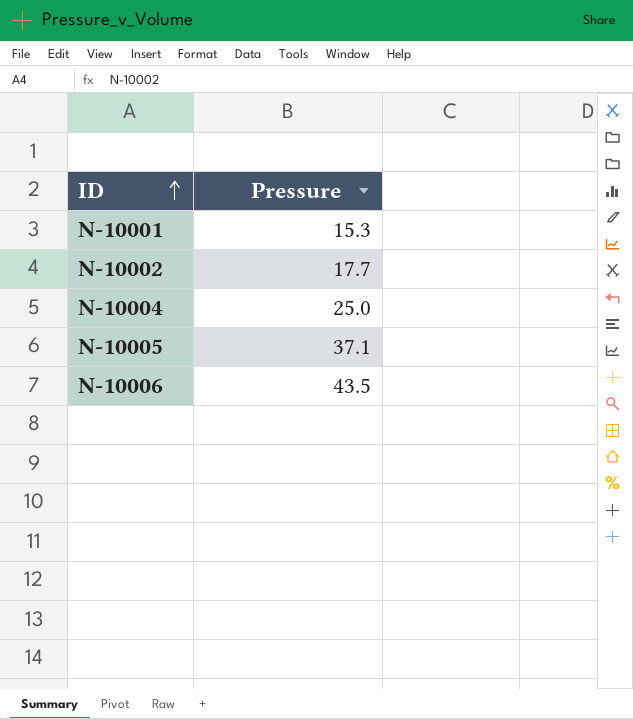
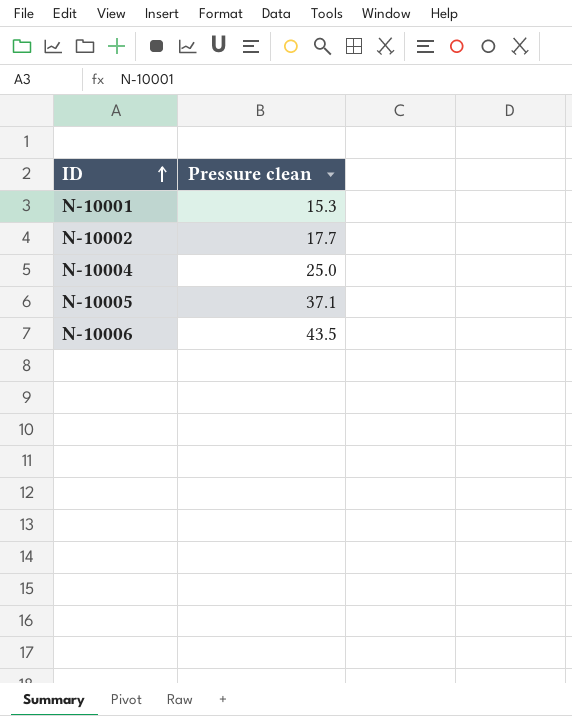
column name: Pressure -> Pressure clean

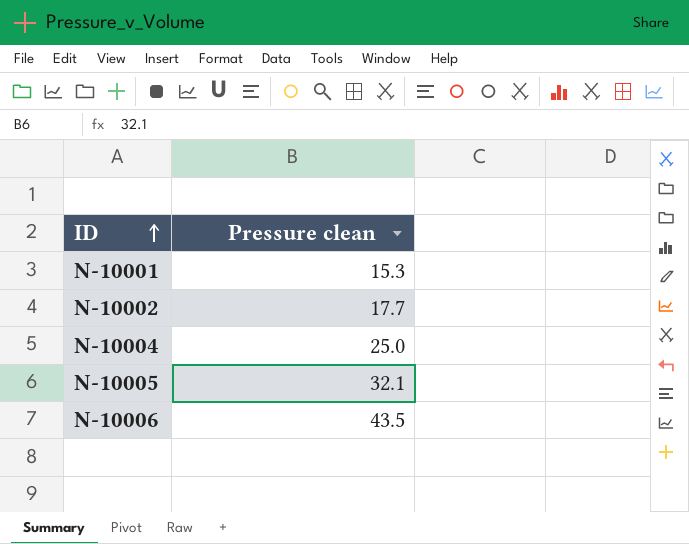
N-10005 | Pressure clean: 37.1 -> 32.1

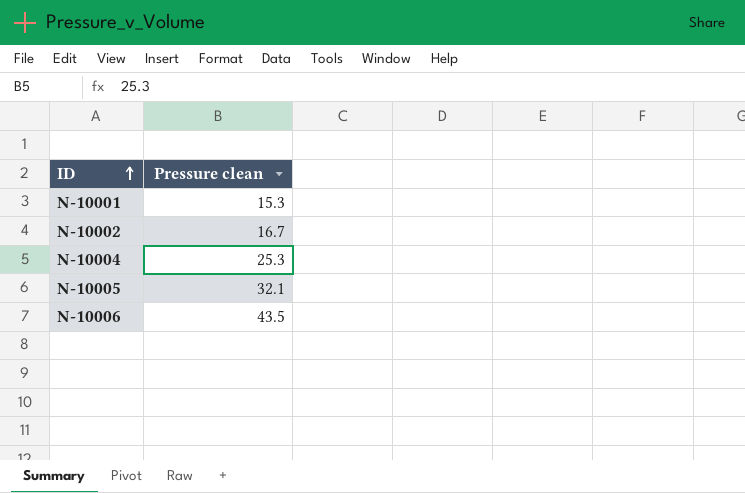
N-10002 | Pressure clean: 17.7 -> 16.7
N-10004 | Pressure clean: 25.0 -> 25.3

